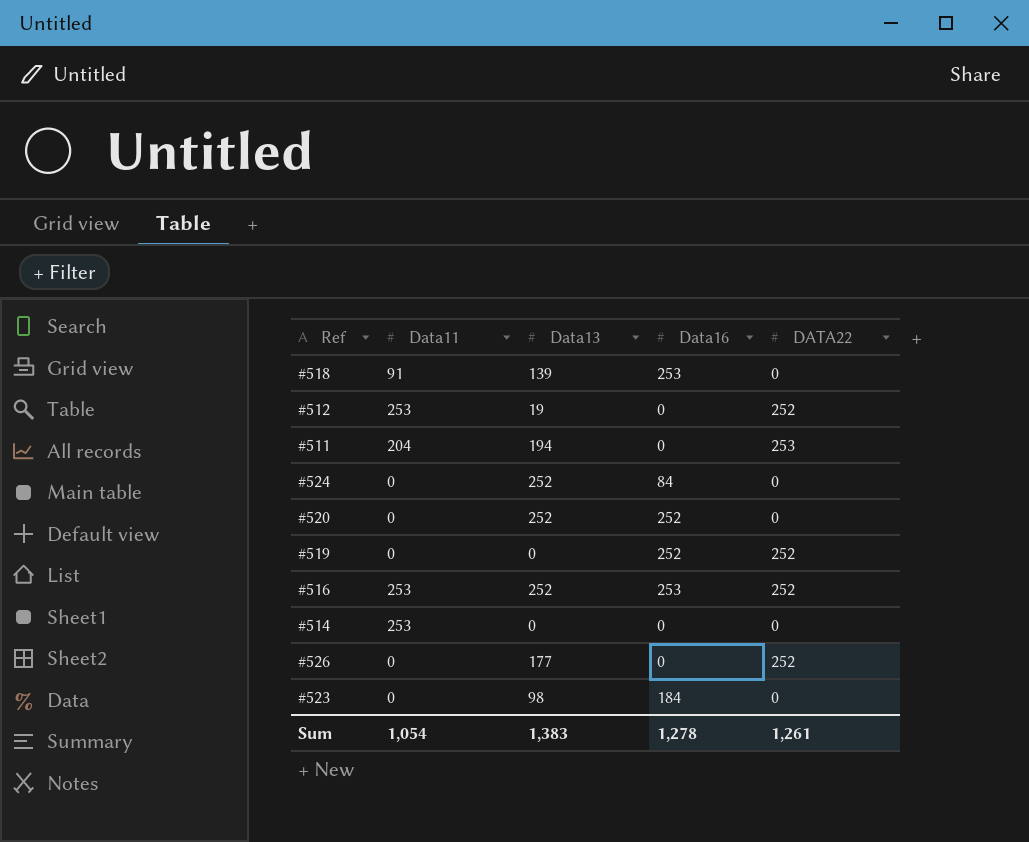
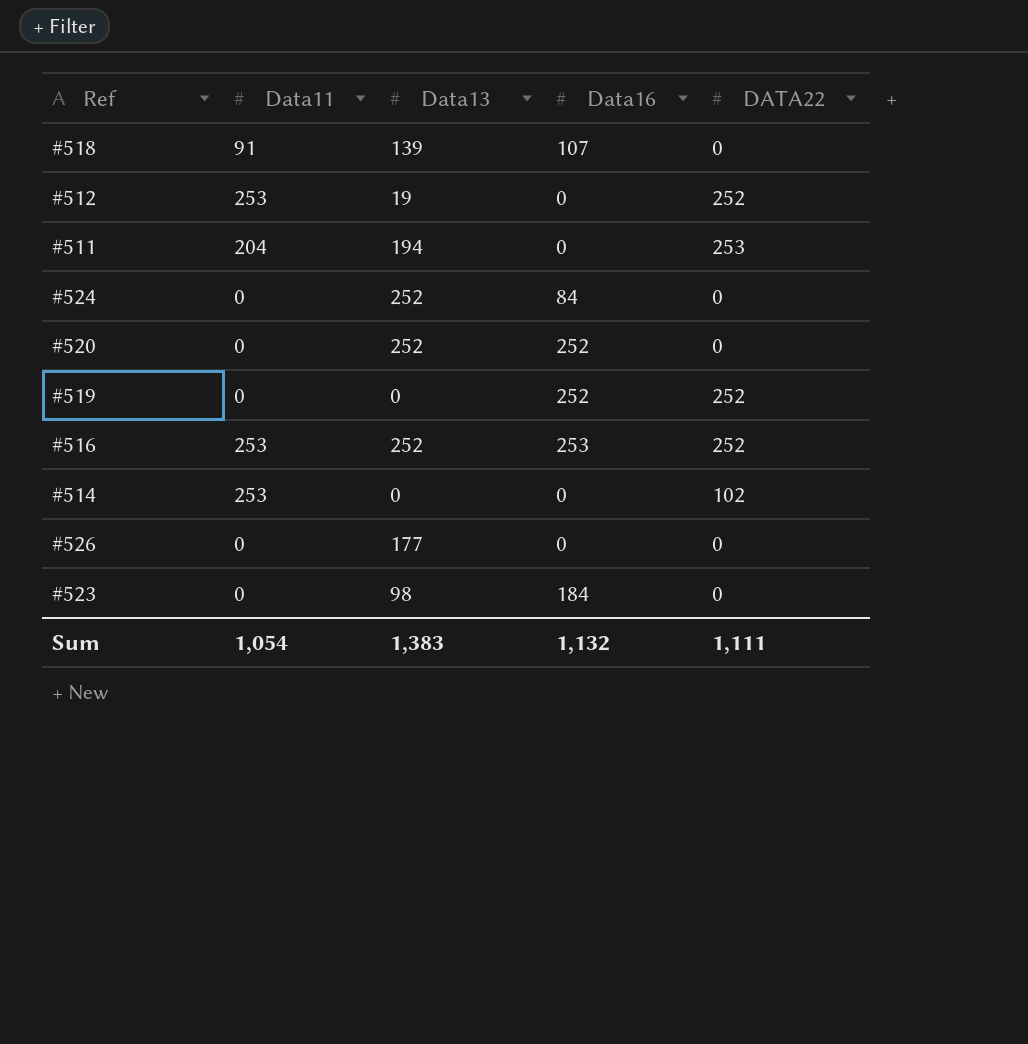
#518 | Data16: 253 -> 107
#514 | DATA22: 0 -> 102
#526 | DATA22: 252 -> 0
Sum | Data16: 1,278 -> 1,132
Sum | DATA22: 1,261 -> 1,111

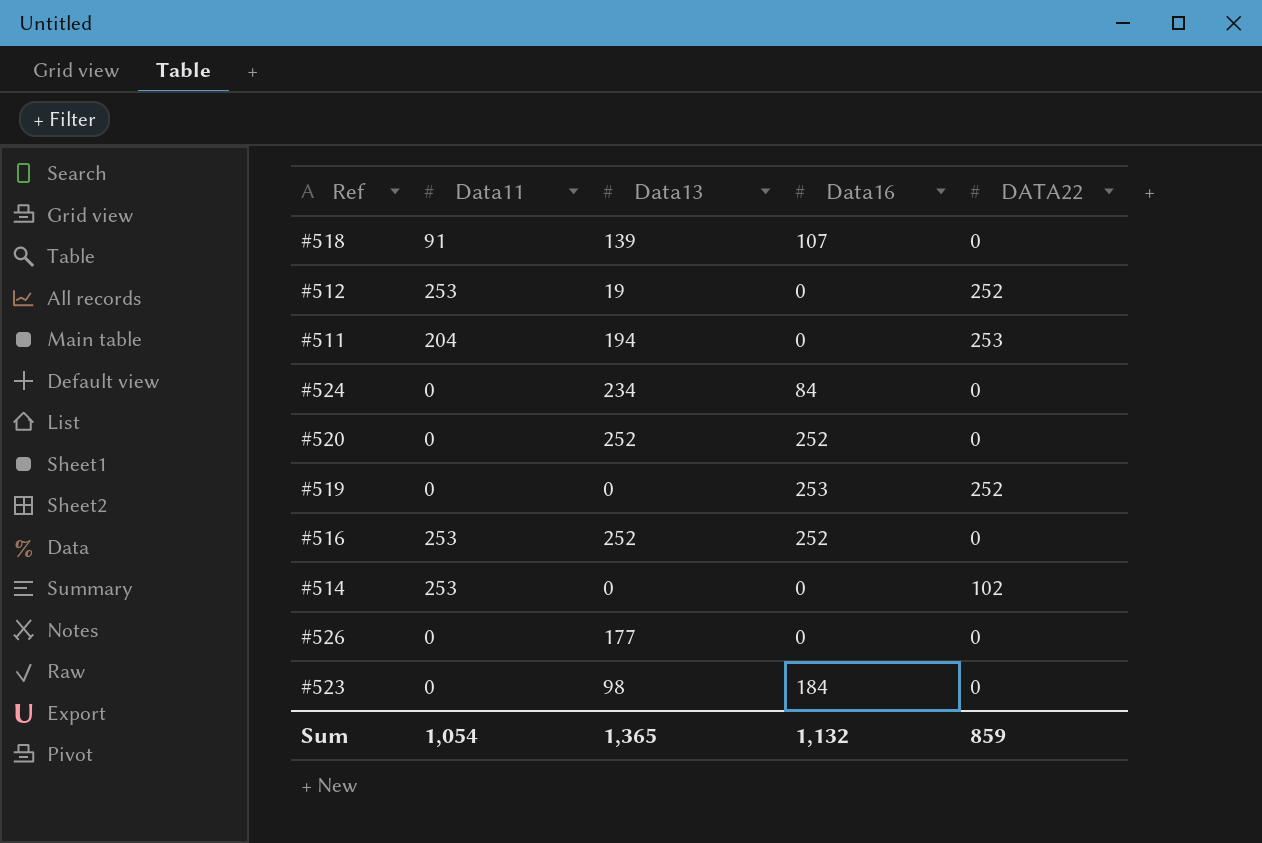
#524 | Data13: 252 -> 234
#519 | Data16: 252 -> 253
#516 | Data16: 253 -> 252
#516 | DATA22: 252 -> 0
Sum | Data13: 1,383 -> 1,365
Sum | DATA22: 1,111 -> 859

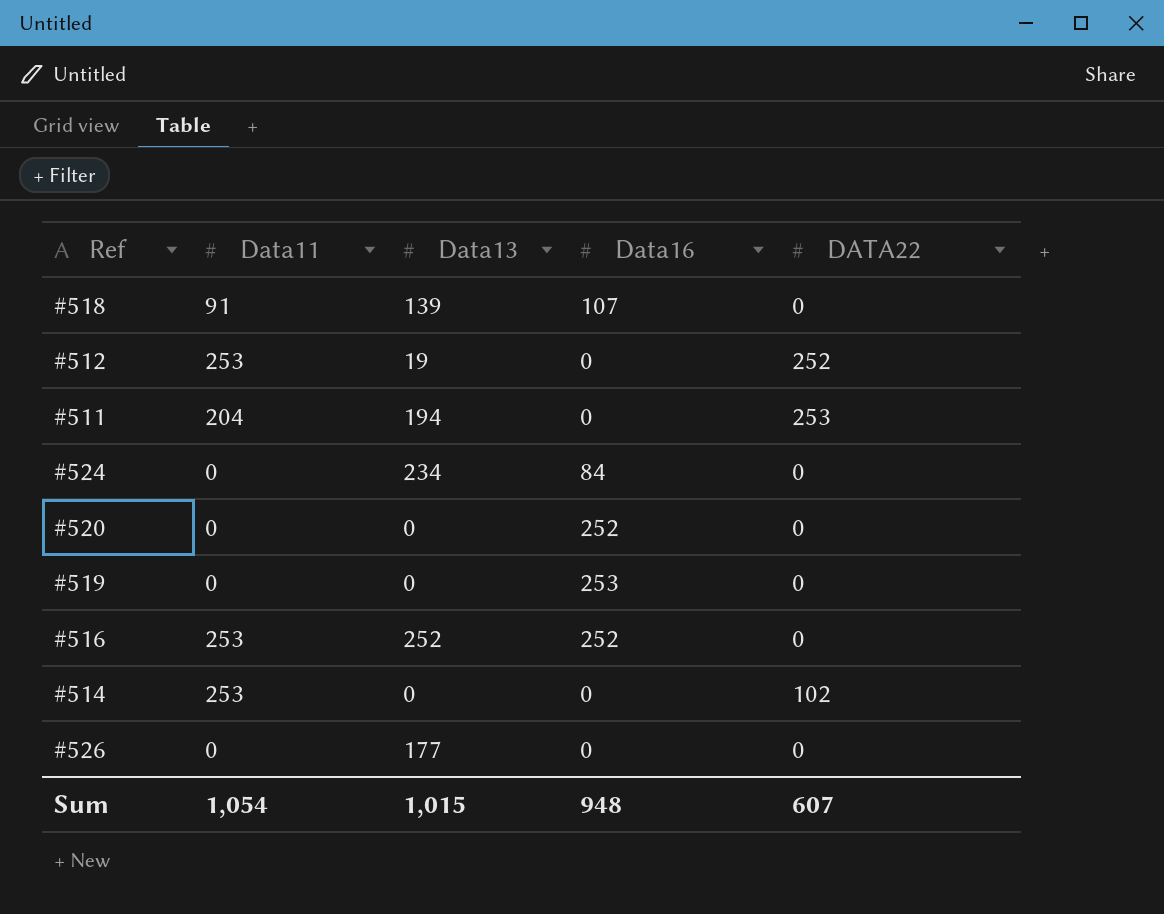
row #523: 0 | 98 | 184 | 0 -> none
#520 | Data13: 252 -> 0
#519 | DATA22: 252 -> 0
Sum | Data13: 1,365 -> 1,015
Sum | Data16: 1,132 -> 948
Sum | DATA22: 859 -> 607

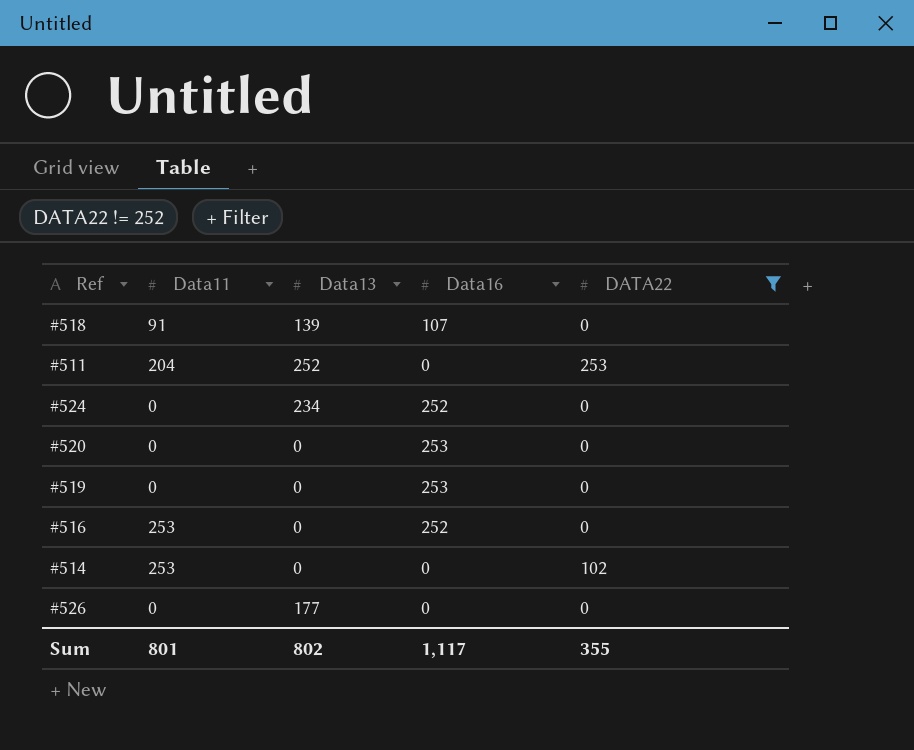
filter: none -> DATA22 != 252
#511 | Data13: 194 -> 252
#524 | Data16: 84 -> 252
#520 | Data16: 252 -> 253
#516 | Data13: 252 -> 0
Sum | Data11: 1,054 -> 801
Sum | Data13: 1,015 -> 802
Sum | Data16: 948 -> 1,117
Sum | DATA22: 607 -> 355

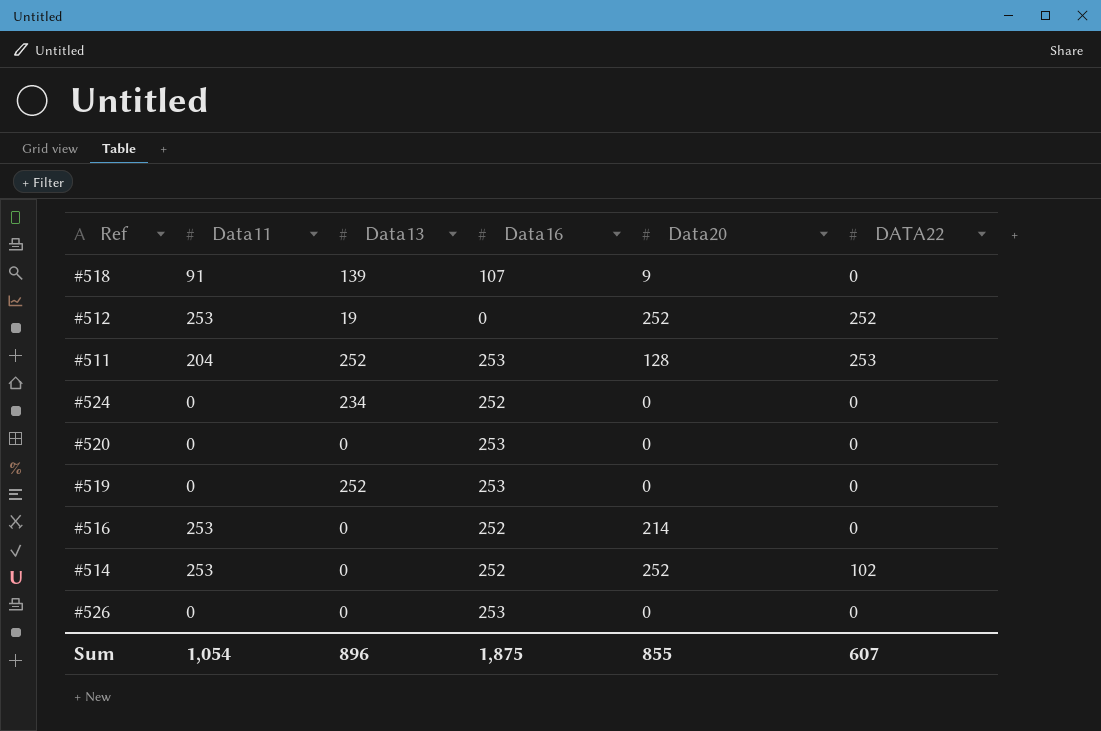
filter: DATA22 != 252 -> none
column Data20 | position: none -> 5
#511 | Data16: 0 -> 253
#519 | Data13: 0 -> 252
#514 | Data16: 0 -> 252
#526 | Data13: 177 -> 0
#526 | Data16: 0 -> 253
Sum | Data11: 801 -> 1,054
Sum | Data13: 802 -> 896
Sum | Data16: 1,117 -> 1,875
Sum | DATA22: 355 -> 607

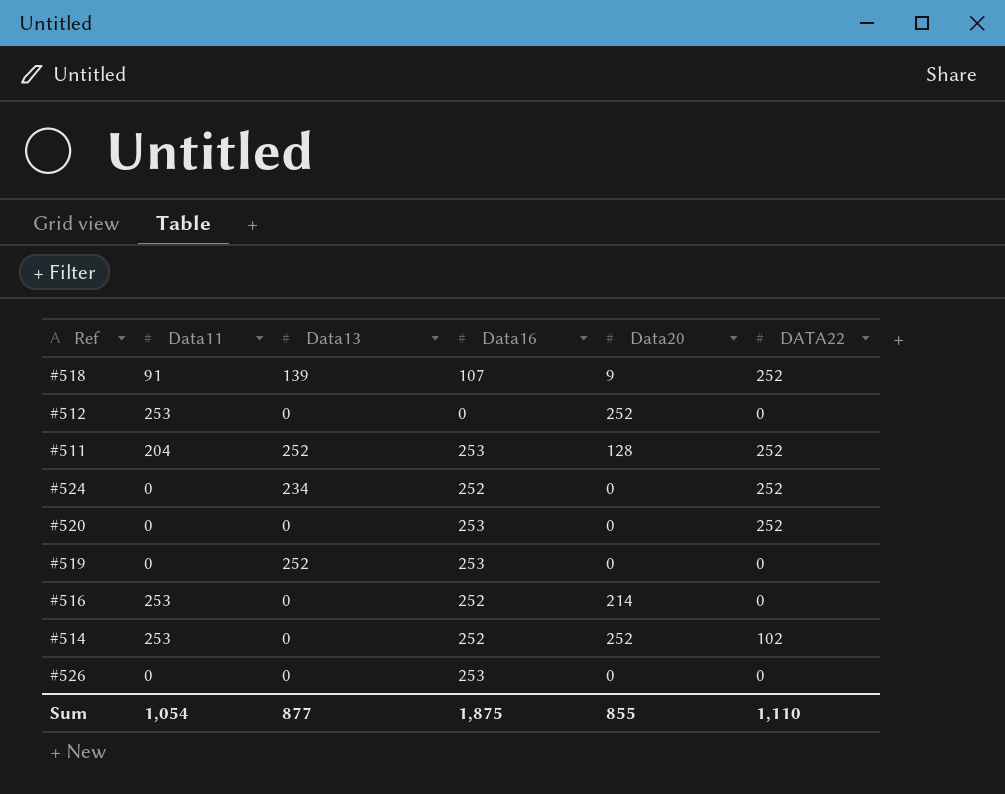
#518 | DATA22: 0 -> 252
#512 | Data13: 19 -> 0
#512 | DATA22: 252 -> 0
#511 | DATA22: 253 -> 252
#524 | DATA22: 0 -> 252
#520 | DATA22: 0 -> 252
Sum | Data13: 896 -> 877
Sum | DATA22: 607 -> 1,110

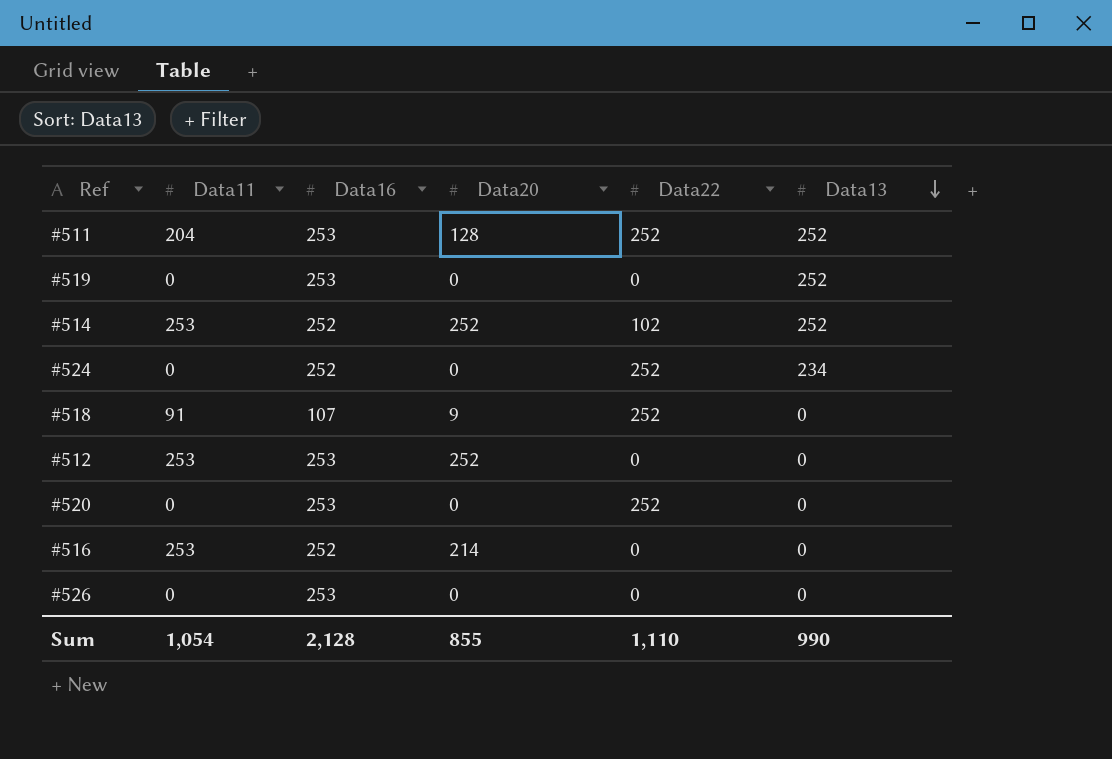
row order: none -> Data13 descending
column name: DATA22 -> Data22
column Data13 | position: 3 -> 6
#514 | Data13: 0 -> 252
#518 | Data13: 139 -> 0
#512 | Data16: 0 -> 253
Sum | Data16: 1,875 -> 2,128
Sum | Data13: 877 -> 990

